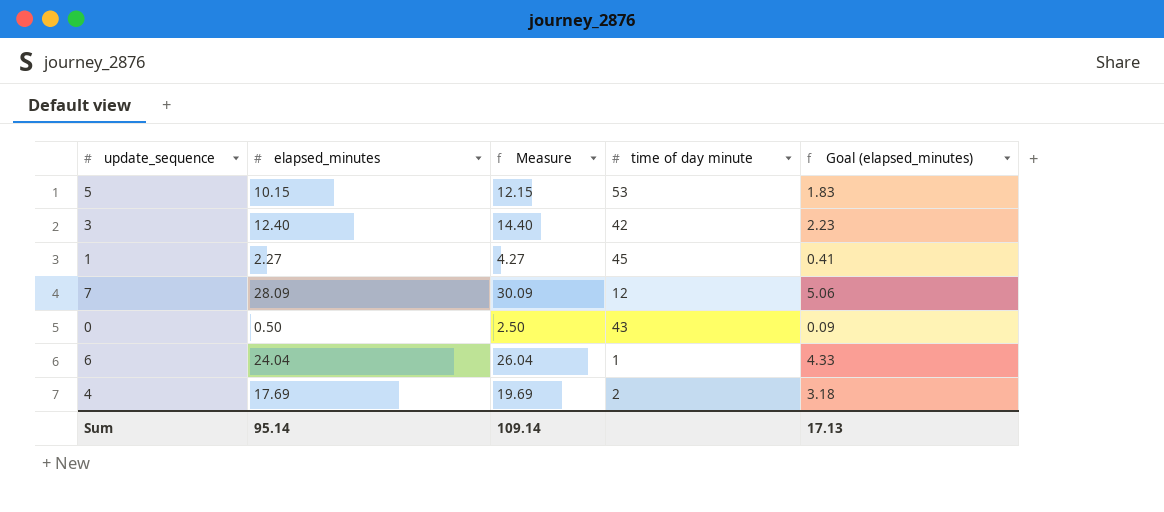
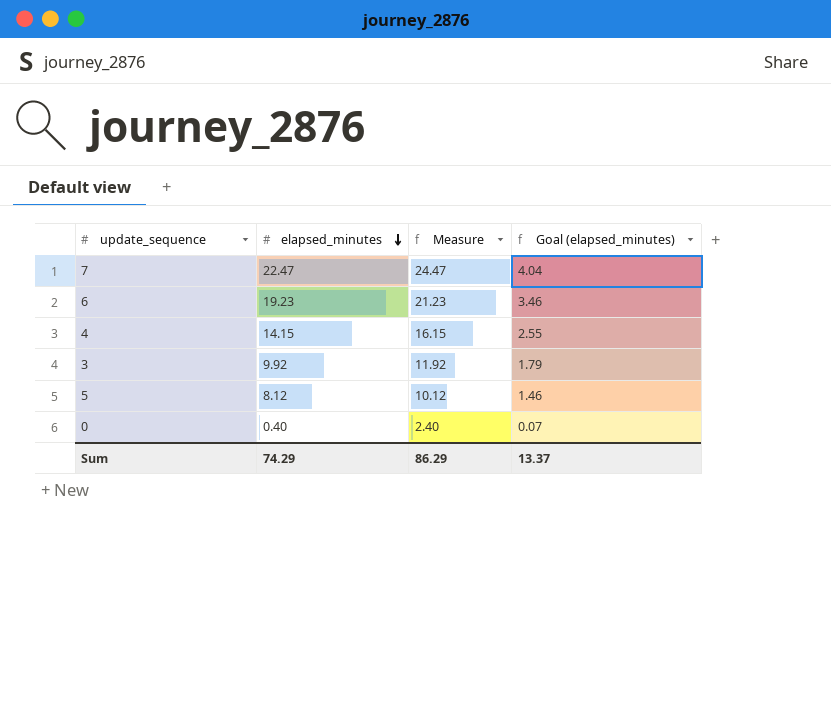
row order: none -> elapsed_minutes descending
column time of day minute | position: 4 -> none
row 1: 2.27 | 4.27 | 45 | 0.41 -> none
7 | elapsed_minutes: 28.09 -> 22.47
7 | Measure: 30.09 -> 24.47
7 | Goal (elapsed_minutes): 5.06 -> 4.04
6 | elapsed_minutes: 24.04 -> 19.23
6 | Measure: 26.04 -> 21.23
6 | Goal (elapsed_minutes): 4.33 -> 3.46
4 | elapsed_minutes: 17.69 -> 14.15
4 | Measure: 19.69 -> 16.15
4 | Goal (elapsed_minutes): 3.18 -> 2.55
3 | elapsed_minutes: 12.40 -> 9.92
3 | Measure: 14.40 -> 11.92
3 | Goal (elapsed_minutes): 2.23 -> 1.79
5 | elapsed_minutes: 10.15 -> 8.12
5 | Measure: 12.15 -> 10.12
5 | Goal (elapsed_minutes): 1.83 -> 1.46
0 | elapsed_minutes: 0.50 -> 0.40
0 | Measure: 2.50 -> 2.40
0 | Goal (elapsed_minutes): 0.09 -> 0.07
Sum | elapsed_minutes: 95.14 -> 74.29
Sum | Measure: 109.14 -> 86.29
Sum | Goal (elapsed_minutes): 17.13 -> 13.37

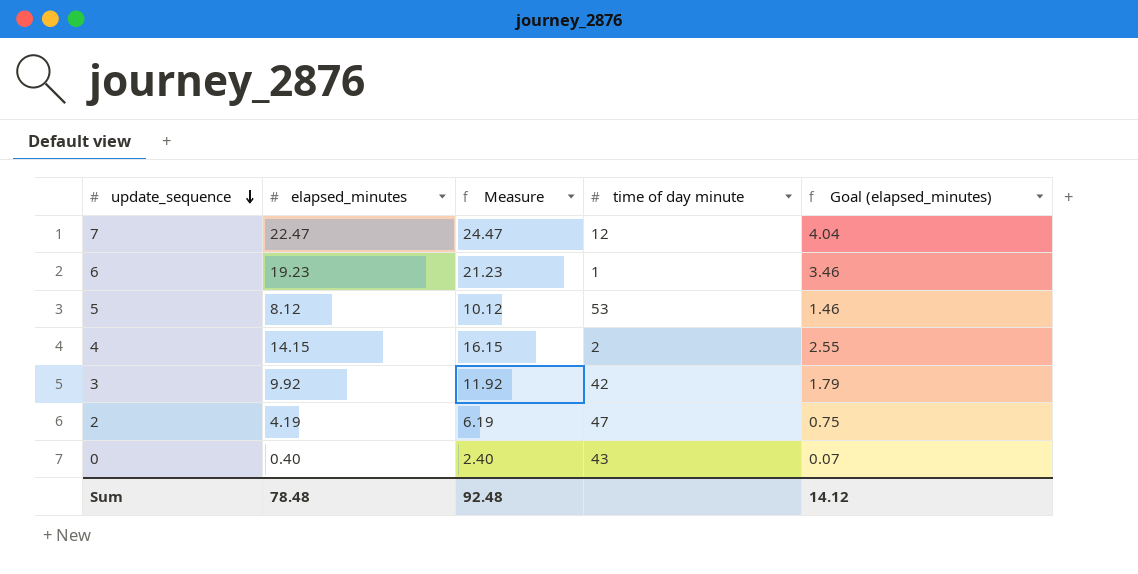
row order: elapsed_minutes descending -> update_sequence descending
column time of day minute | position: none -> 4
row 2: none -> 4.19 | 6.19 | 47 | 0.75
Sum | elapsed_minutes: 74.29 -> 78.48
Sum | Measure: 86.29 -> 92.48
Sum | Goal (elapsed_minutes): 13.37 -> 14.12

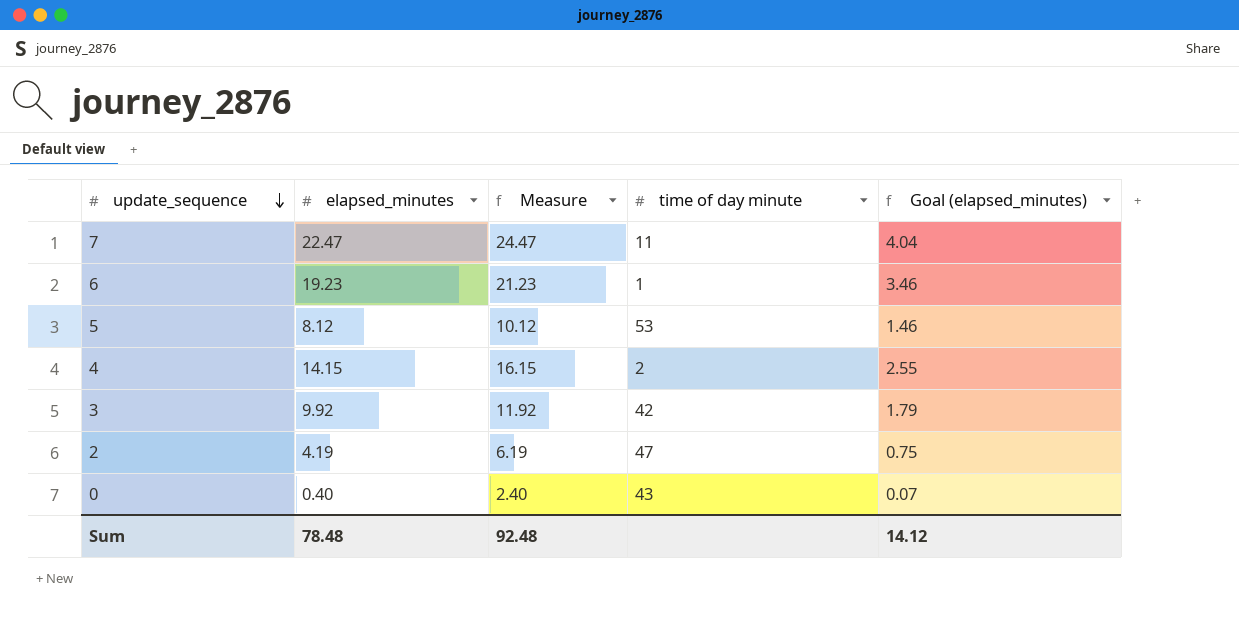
7 | time of day minute: 12 -> 11

